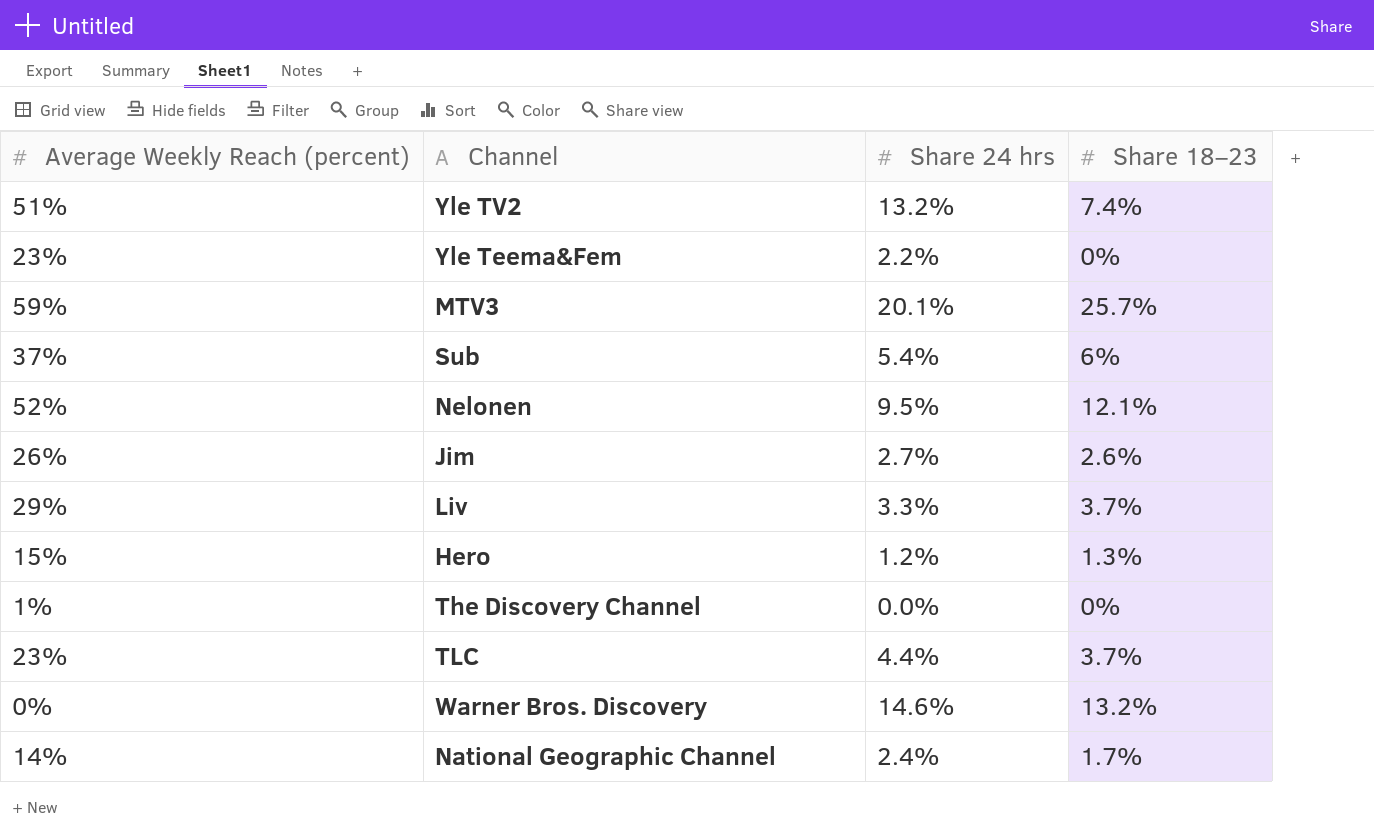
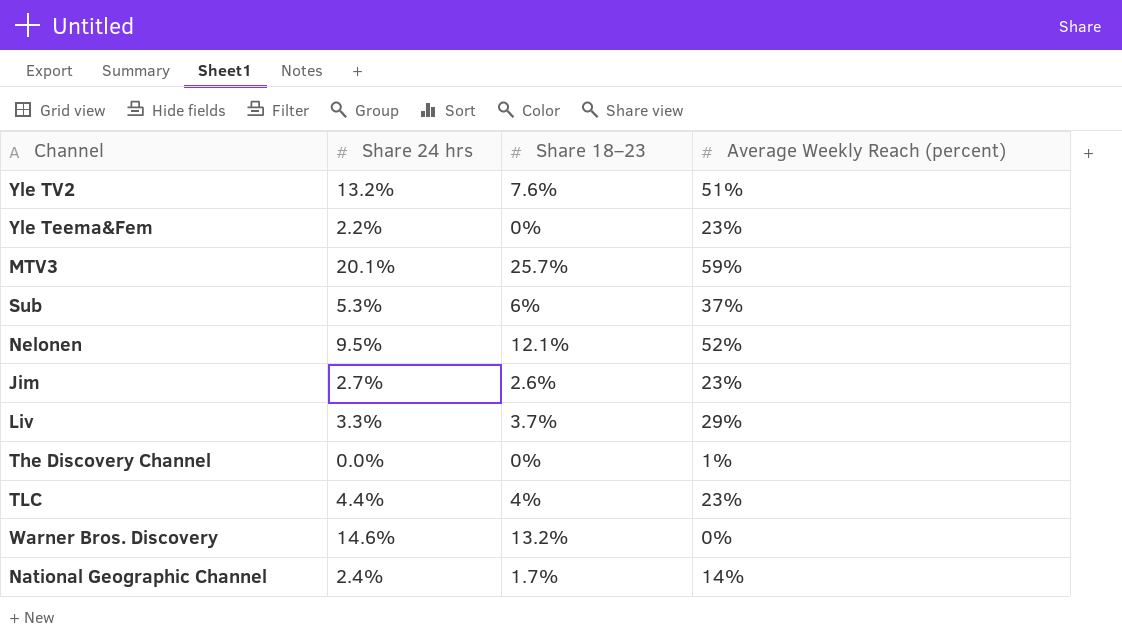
column Average Weekly Reach (percent) | position: 1 -> 4
row Hero: 15% | 1.2% | 1.3% -> none
Yle TV2 | Share 18–23: 7.4% -> 7.6%
Sub | Share 24 hrs: 5.4% -> 5.3%
Jim | Average Weekly Reach (percent): 26% -> 23%
TLC | Share 18–23: 3.7% -> 4%

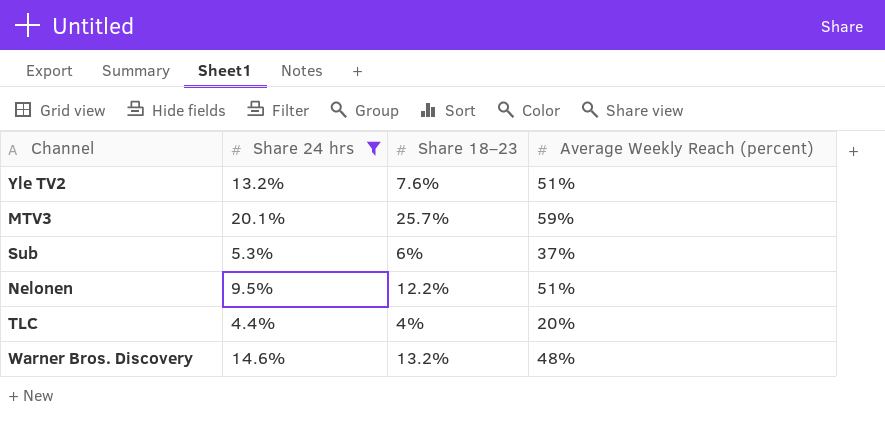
filter: none -> Share 24 hrs >= 4.4%
Nelonen | Share 18–23: 12.1% -> 12.2%
Nelonen | Average Weekly Reach (percent): 52% -> 51%
TLC | Average Weekly Reach (percent): 23% -> 20%
Warner Bros. Discovery | Average Weekly Reach (percent): 0% -> 48%

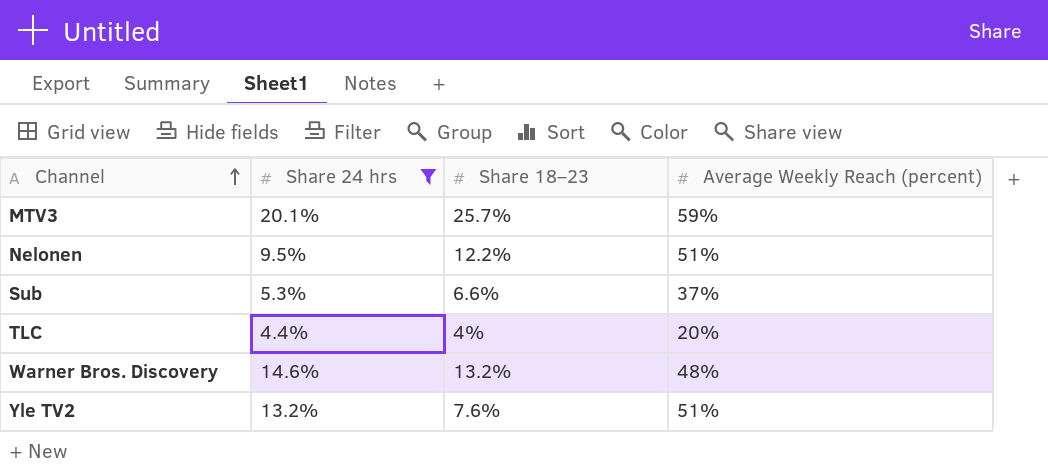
row order: none -> Channel ascending
Sub | Share 18–23: 6% -> 6.6%

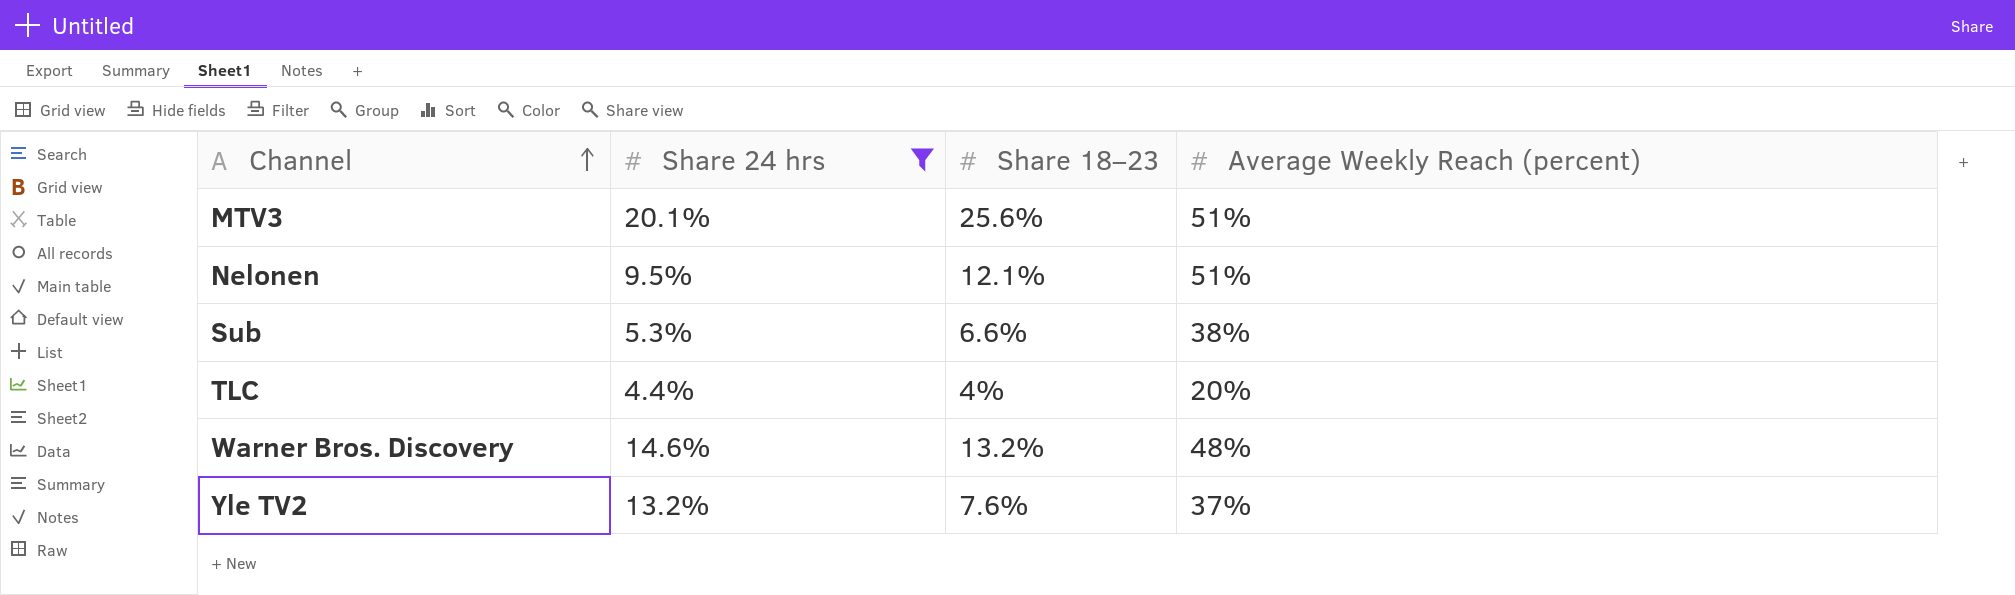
MTV3 | Share 18–23: 25.7% -> 25.6%
MTV3 | Average Weekly Reach (percent): 59% -> 51%
Nelonen | Share 18–23: 12.2% -> 12.1%
Sub | Average Weekly Reach (percent): 37% -> 38%
Yle TV2 | Average Weekly Reach (percent): 51% -> 37%

